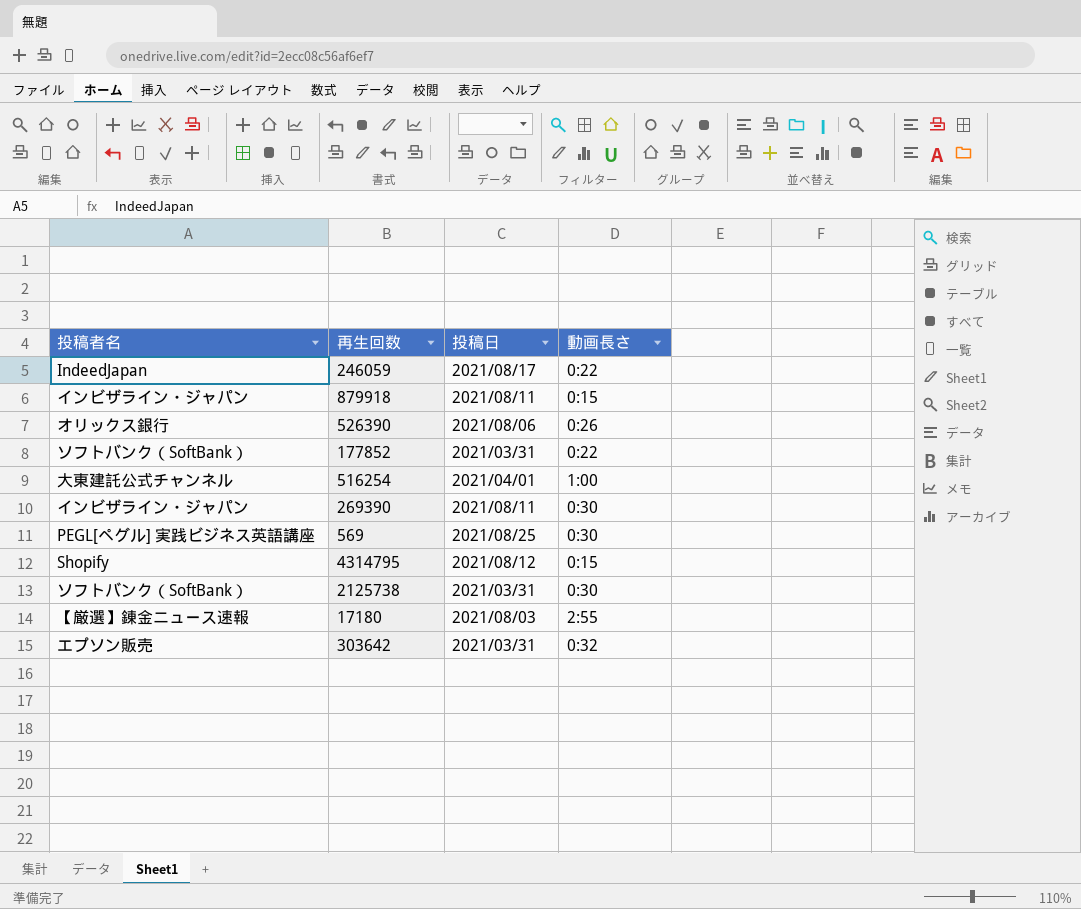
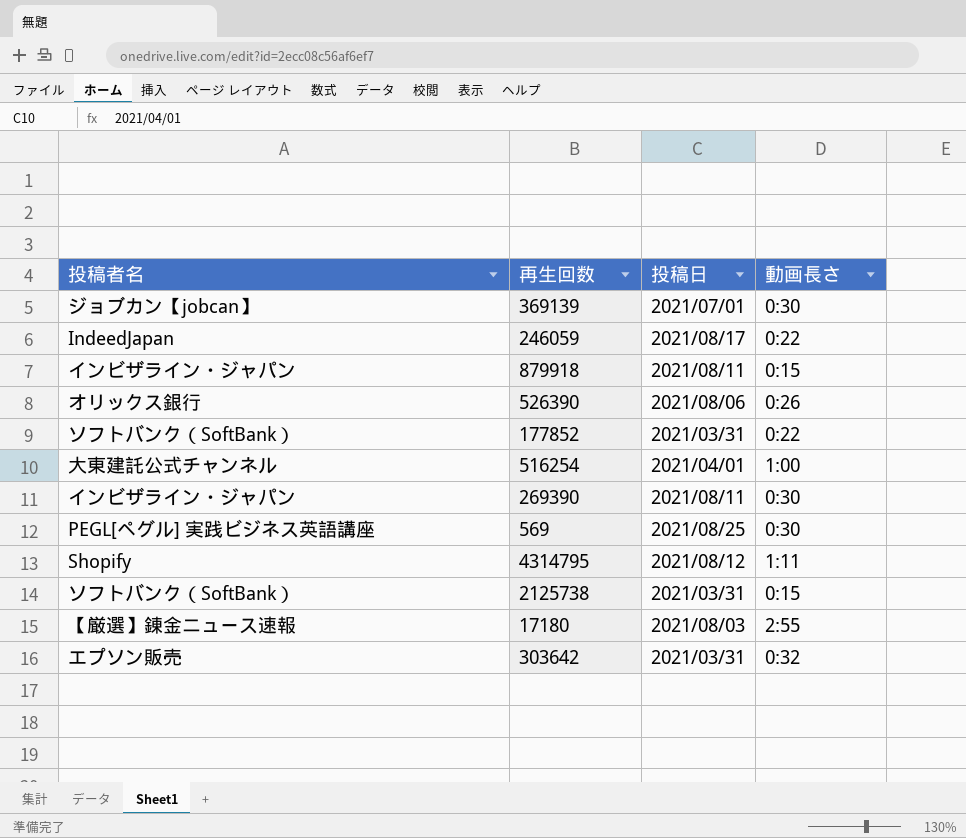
row 369139: none -> ジョブカン【jobcan】 | 2021/07/01 | 0:30
4314795 | 動画長さ: 0:15 -> 1:11
2125738 | 動画長さ: 0:30 -> 0:15

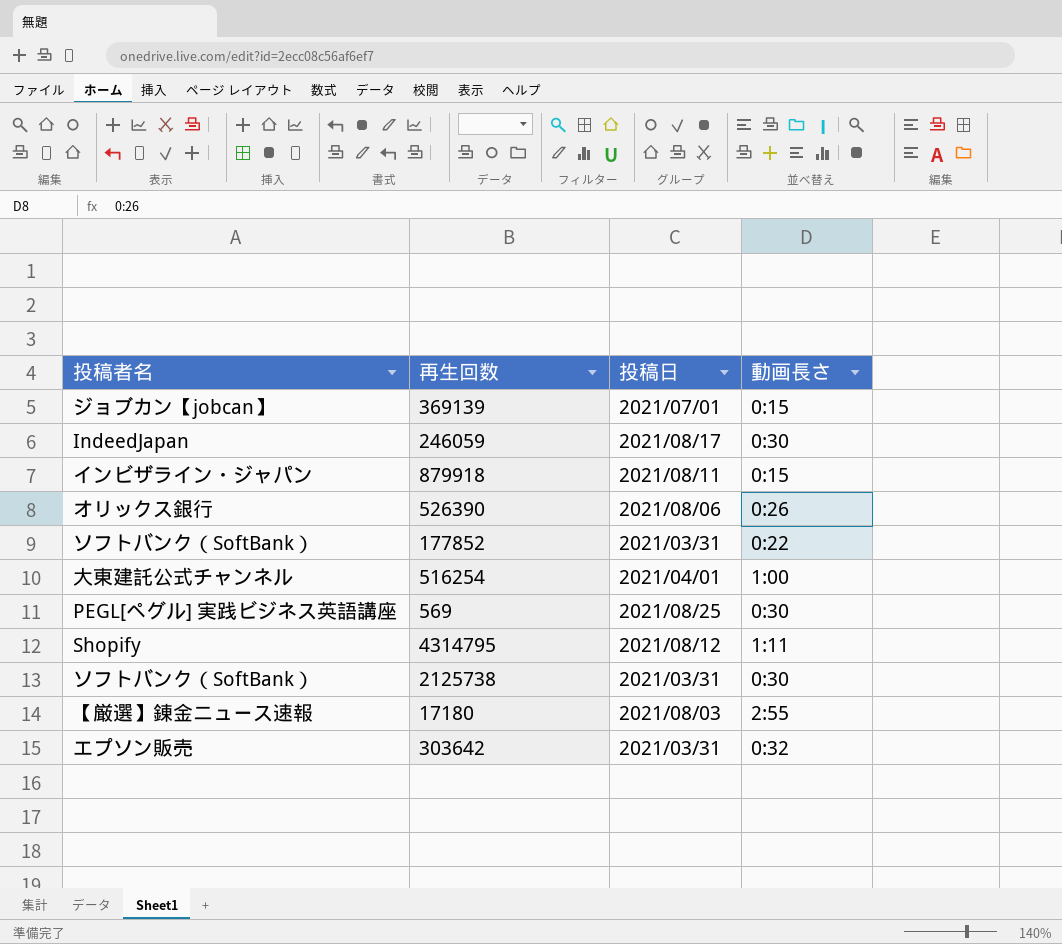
row 269390: インビザライン・ジャパン | 2021/08/11 | 0:30 -> none
369139 | 動画長さ: 0:30 -> 0:15
246059 | 動画長さ: 0:22 -> 0:30
2125738 | 動画長さ: 0:15 -> 0:30

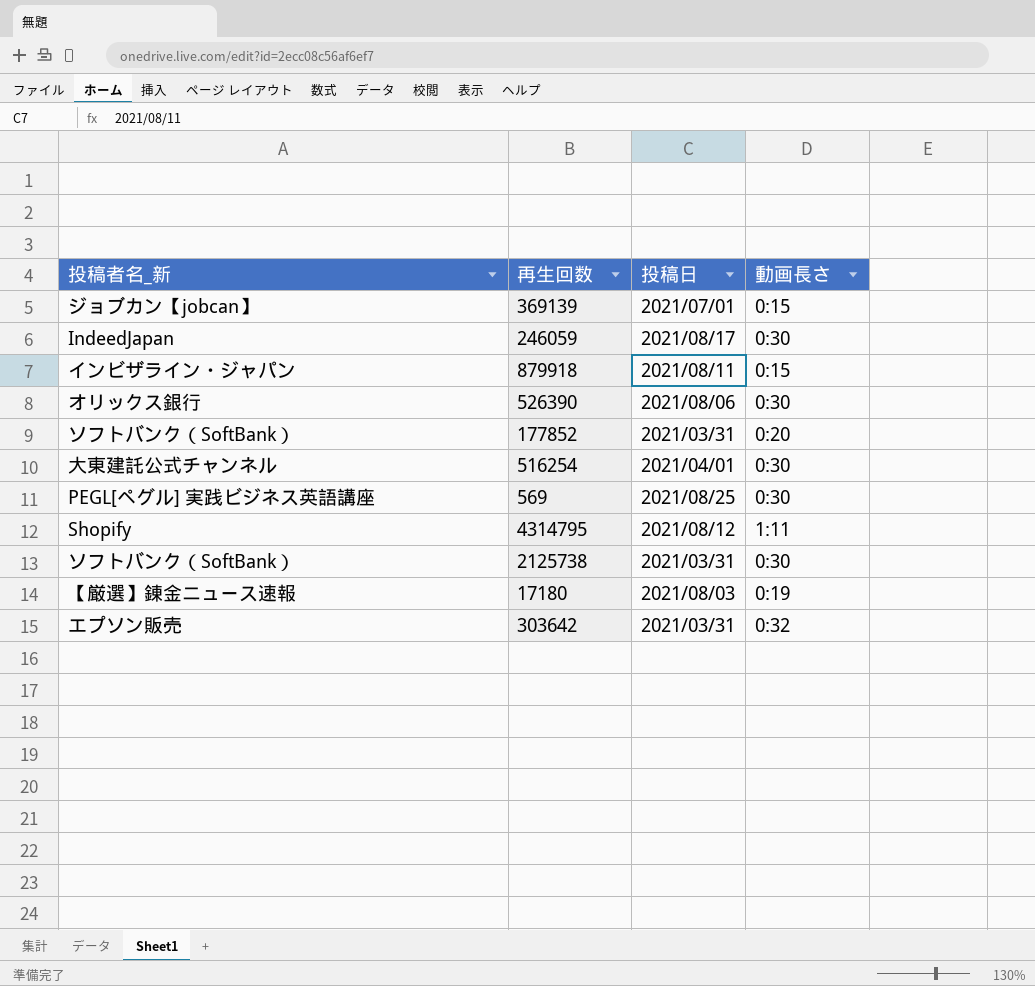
column name: 投稿者名 -> 投稿者名_新
526390 | 動画長さ: 0:26 -> 0:30
177852 | 動画長さ: 0:22 -> 0:20
516254 | 動画長さ: 1:00 -> 0:30
17180 | 動画長さ: 2:55 -> 0:19

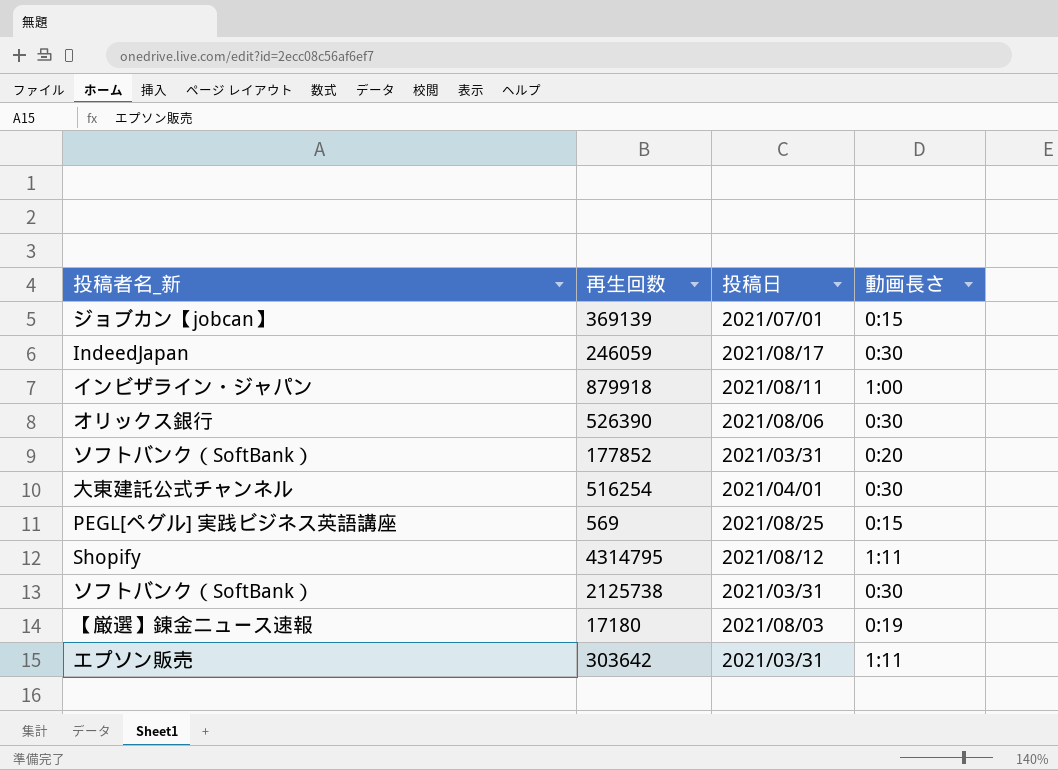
879918 | 動画長さ: 0:15 -> 1:00
569 | 動画長さ: 0:30 -> 0:15
303642 | 動画長さ: 0:32 -> 1:11

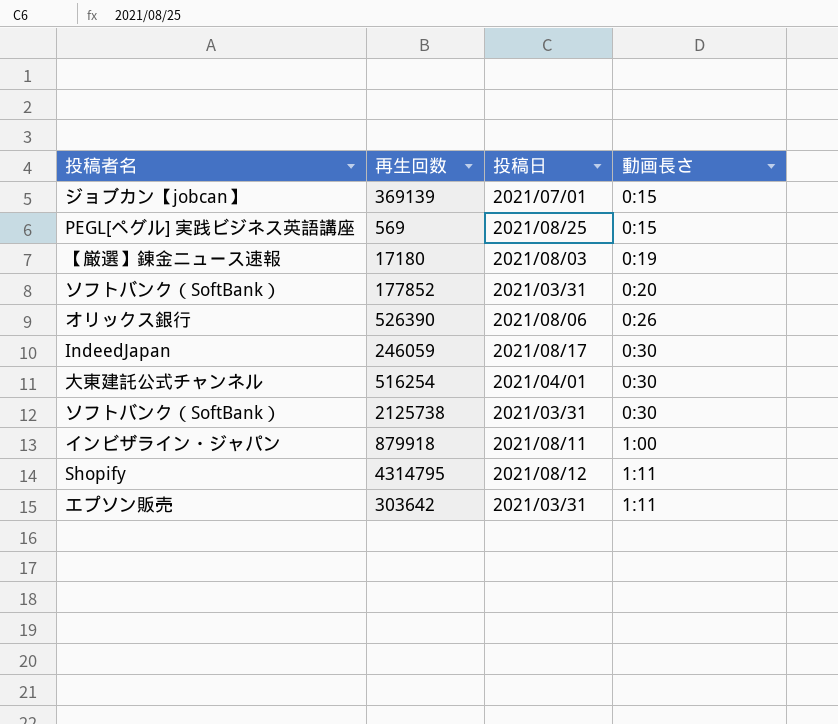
row order: none -> 動画長さ ascending
column name: 投稿者名_新 -> 投稿者名
526390 | 動画長さ: 0:30 -> 0:26

